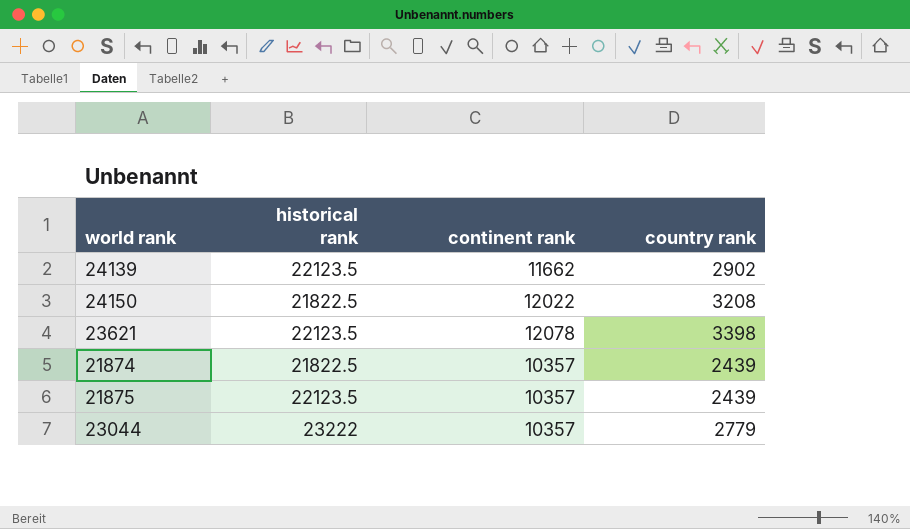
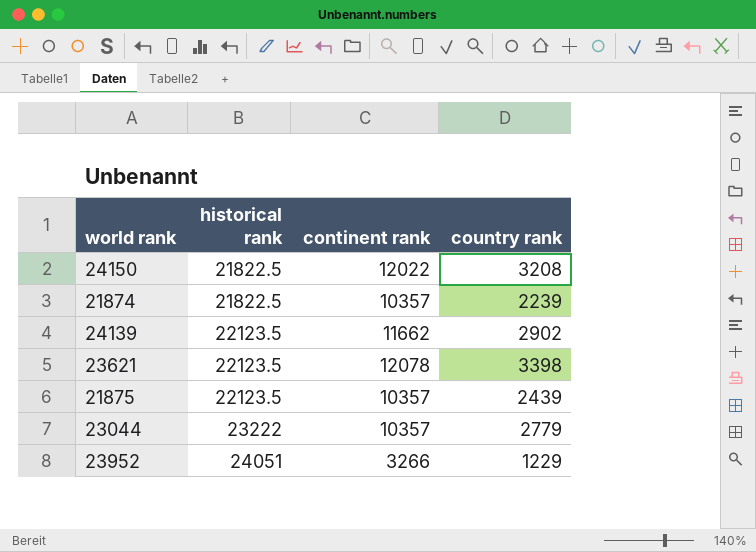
row order: none -> historical rank ascending
21874 | country rank: 2439 -> 2239
row 23952: none -> 24051 | 3266 | 1229

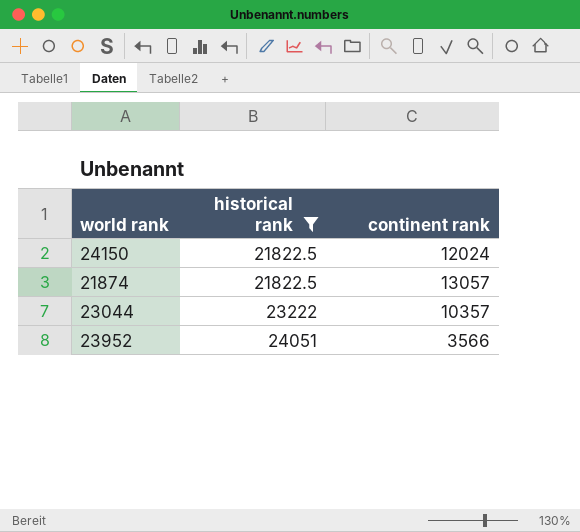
filter: none -> historical rank != 22123.5
column country rank | position: 4 -> none
24150 | continent rank: 12022 -> 12024
21874 | continent rank: 10357 -> 13057
23952 | continent rank: 3266 -> 3566

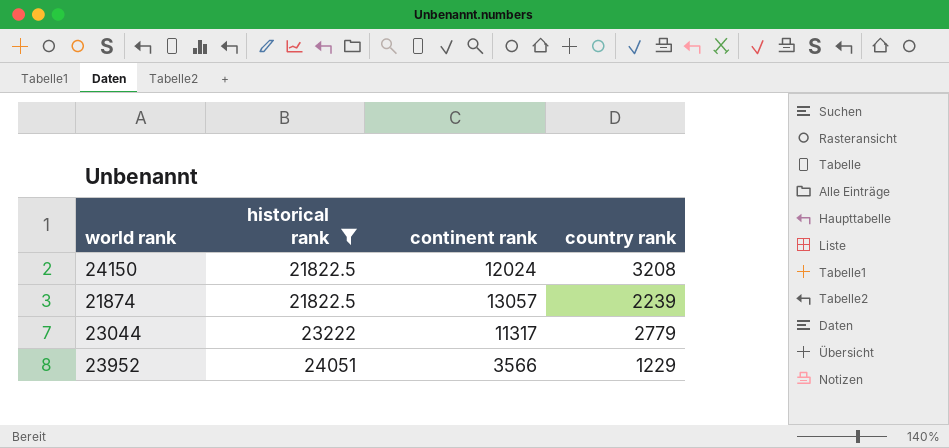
column country rank | position: none -> 4
23044 | continent rank: 10357 -> 11317

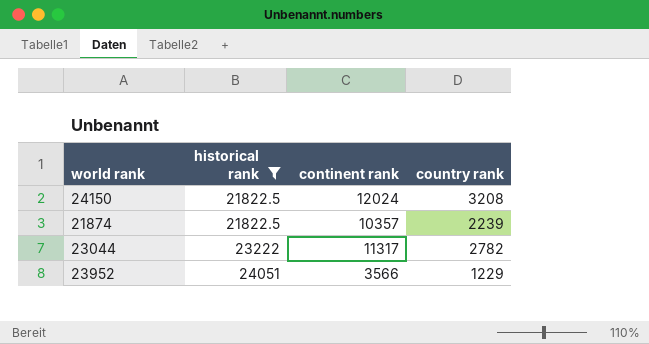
21874 | continent rank: 13057 -> 10357
23044 | country rank: 2779 -> 2782

